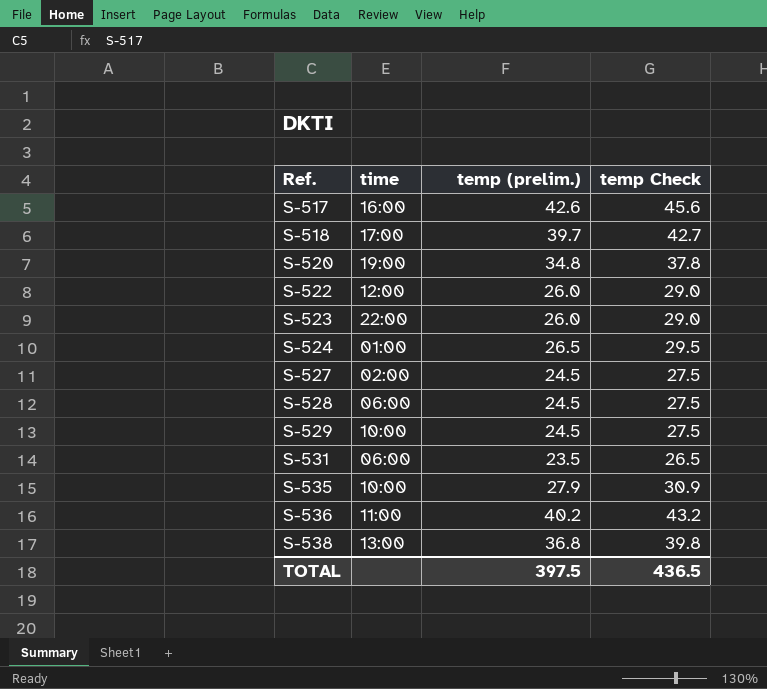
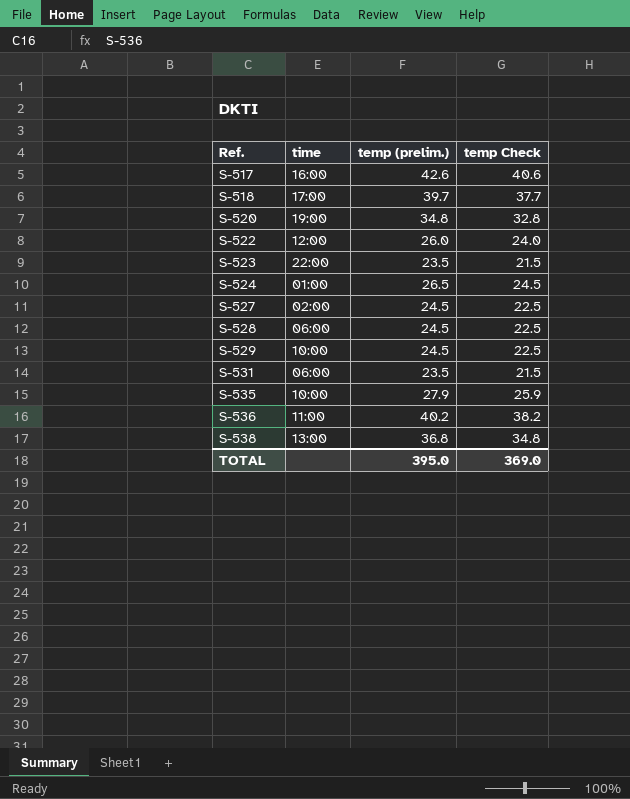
column temp Check | formula: [temp (prelim.)] + 3 -> [temp (prelim.)] - 2
S-523 | temp (prelim.): 26.0 -> 23.5
TOTAL | temp (prelim.): 397.5 -> 395.0
TOTAL | temp Check: 436.5 -> 369.0

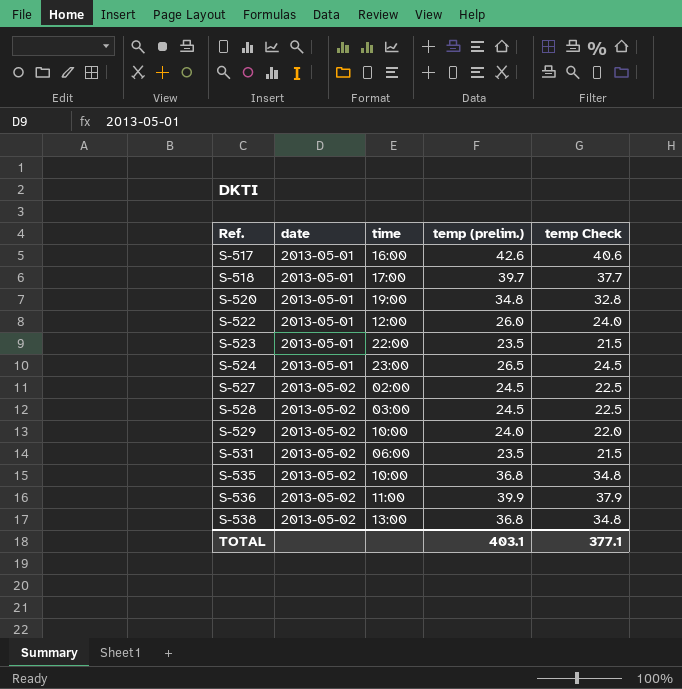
column date | position: none -> 2
S-524 | time: 01:00 -> 23:00
S-528 | time: 06:00 -> 03:00
S-529 | temp (prelim.): 24.5 -> 24.0
S-529 | temp Check: 22.5 -> 22.0
S-535 | temp (prelim.): 27.9 -> 36.8
S-535 | temp Check: 25.9 -> 34.8
S-536 | temp (prelim.): 40.2 -> 39.9
S-536 | temp Check: 38.2 -> 37.9
TOTAL | temp (prelim.): 395.0 -> 403.1
TOTAL | temp Check: 369.0 -> 377.1

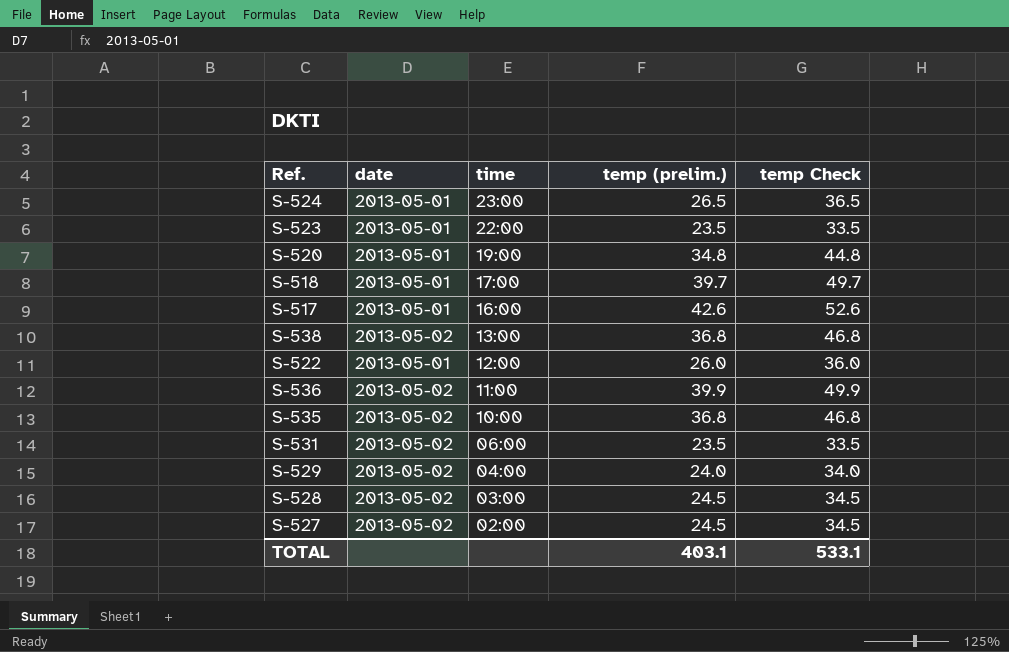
row order: Ref. ascending -> time descending
column temp Check | formula: [temp (prelim.)] - 2 -> [temp (prelim.)] + 10
S-529 | time: 10:00 -> 04:00
TOTAL | temp Check: 377.1 -> 533.1

